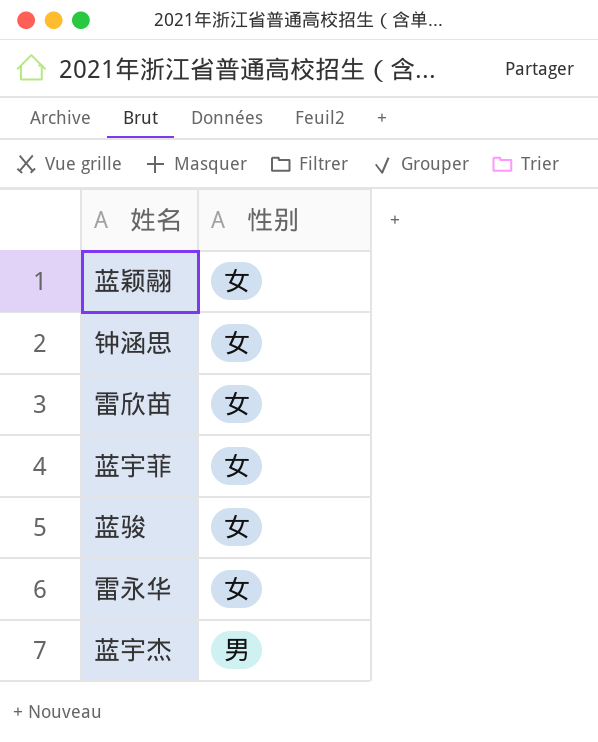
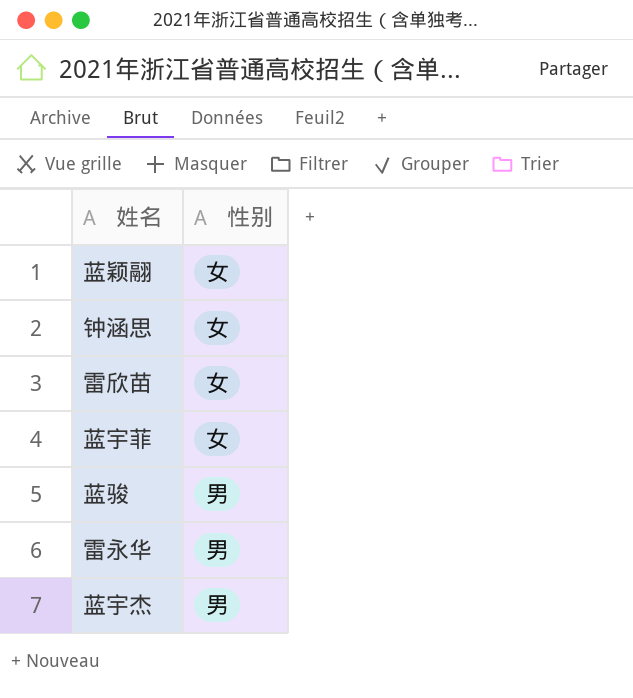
蓝骏 | 性别: 女 -> 男
雷永华 | 性别: 女 -> 男

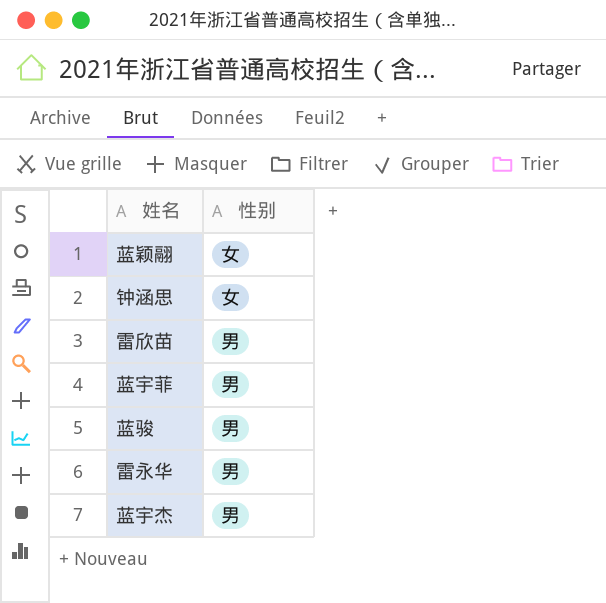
雷欣苗 | 性别: 女 -> 男
蓝宇菲 | 性别: 女 -> 男

